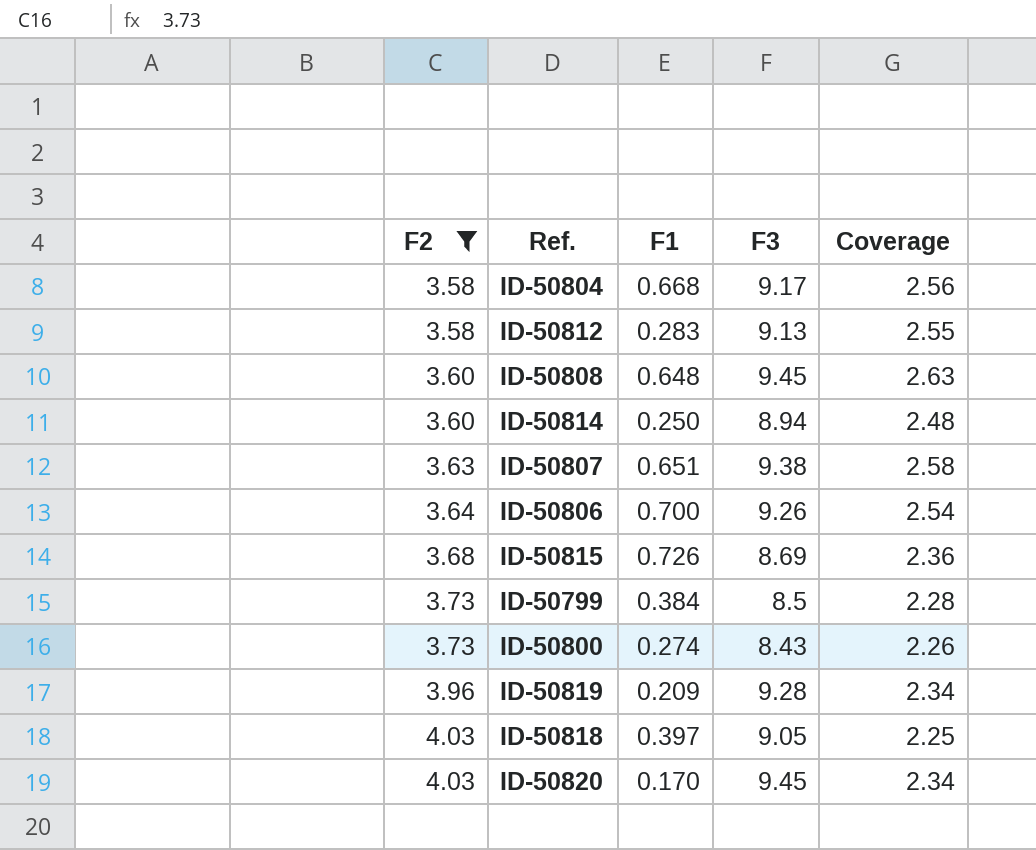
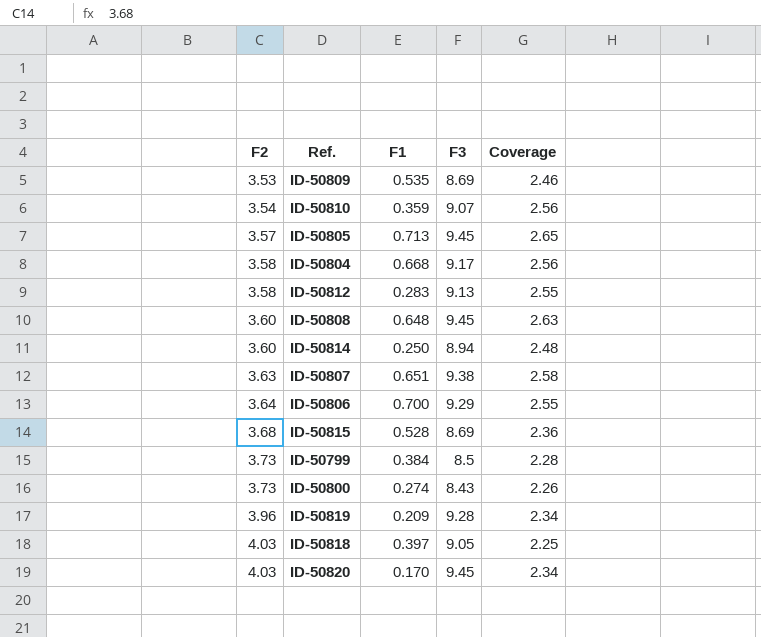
filter: F2 >= 3.58 -> none
ID-50806 | F3: 9.26 -> 9.29
ID-50806 | Coverage: 2.54 -> 2.55
ID-50815 | F1: 0.726 -> 0.528

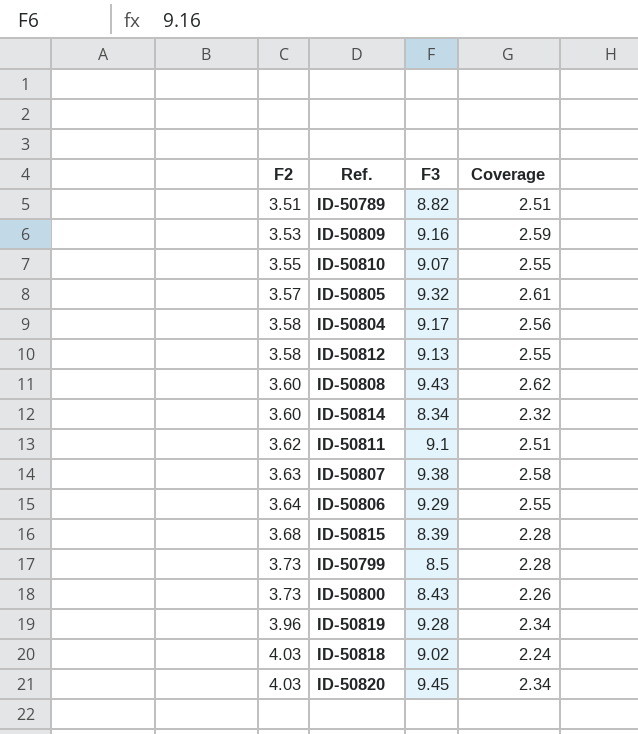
column F1 | position: 3 -> none
row ID-50789: none -> 3.51 | 8.82 | 2.51
ID-50809 | F3: 8.69 -> 9.16
ID-50809 | Coverage: 2.46 -> 2.59
ID-50810 | F2: 3.54 -> 3.55
ID-50810 | Coverage: 2.56 -> 2.55
ID-50805 | F3: 9.45 -> 9.32
ID-50805 | Coverage: 2.65 -> 2.61
ID-50808 | F3: 9.45 -> 9.43
ID-50808 | Coverage: 2.63 -> 2.62
ID-50814 | F3: 8.94 -> 8.34
ID-50814 | Coverage: 2.48 -> 2.32
row ID-50811: none -> 3.62 | 9.1 | 2.51
ID-50815 | F3: 8.69 -> 8.39
ID-50815 | Coverage: 2.36 -> 2.28
ID-50818 | F3: 9.05 -> 9.02
ID-50818 | Coverage: 2.25 -> 2.24

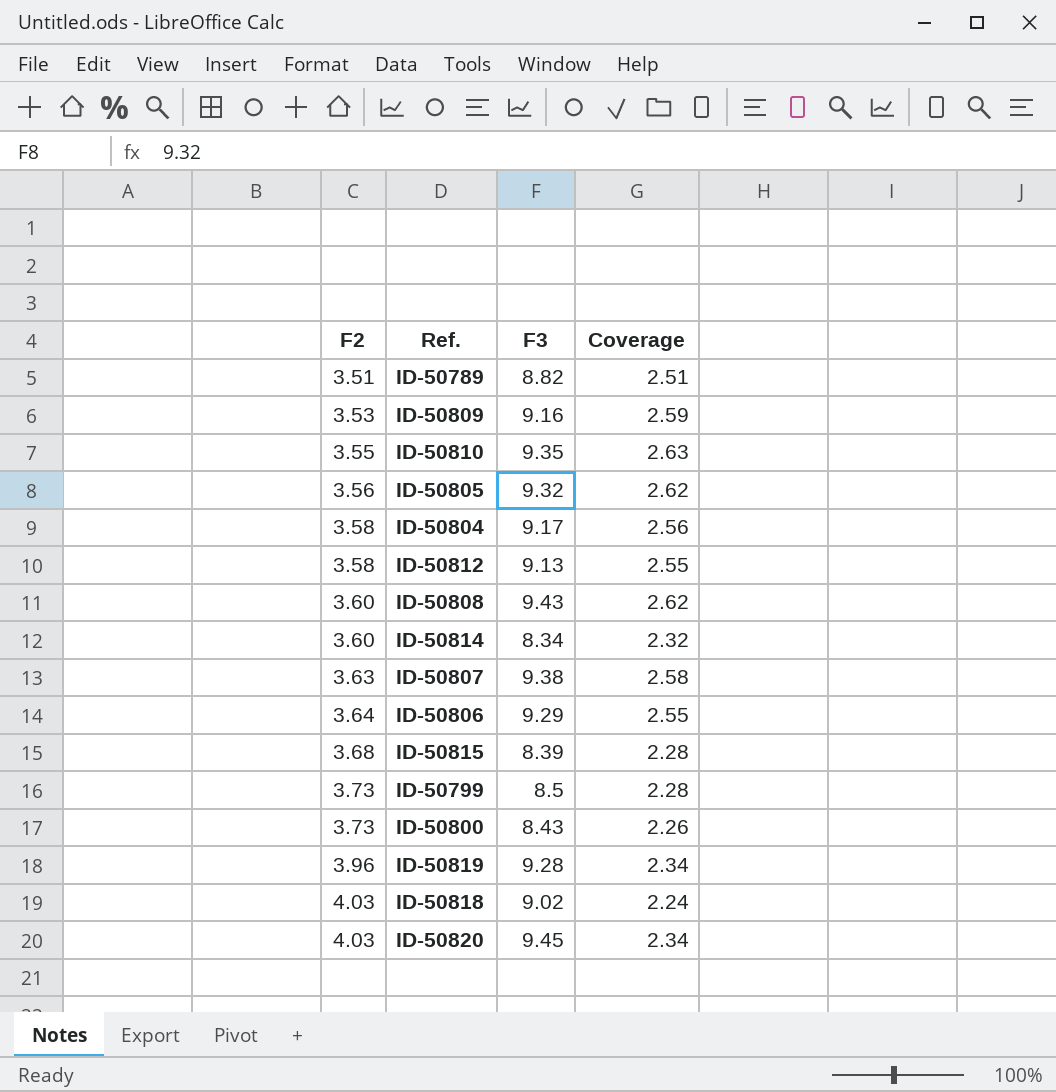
row ID-50811: 3.62 | 9.1 | 2.51 -> none
ID-50810 | F3: 9.07 -> 9.35
ID-50810 | Coverage: 2.55 -> 2.63
ID-50805 | F2: 3.57 -> 3.56
ID-50805 | Coverage: 2.61 -> 2.62

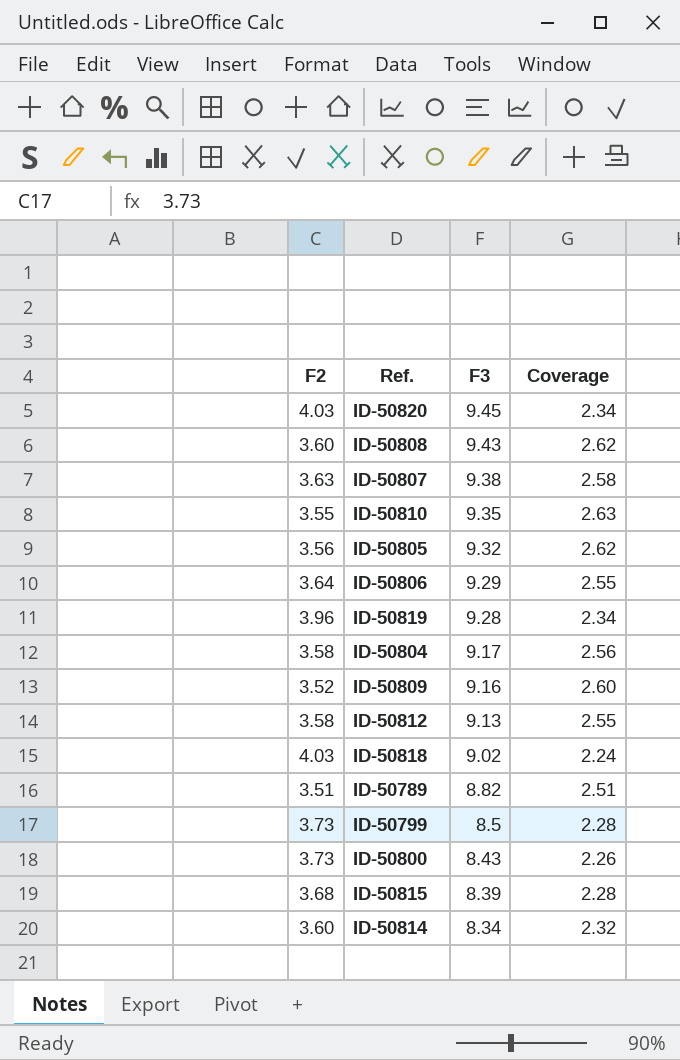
row order: F2 ascending -> F3 descending
ID-50809 | F2: 3.53 -> 3.52
ID-50809 | Coverage: 2.59 -> 2.60

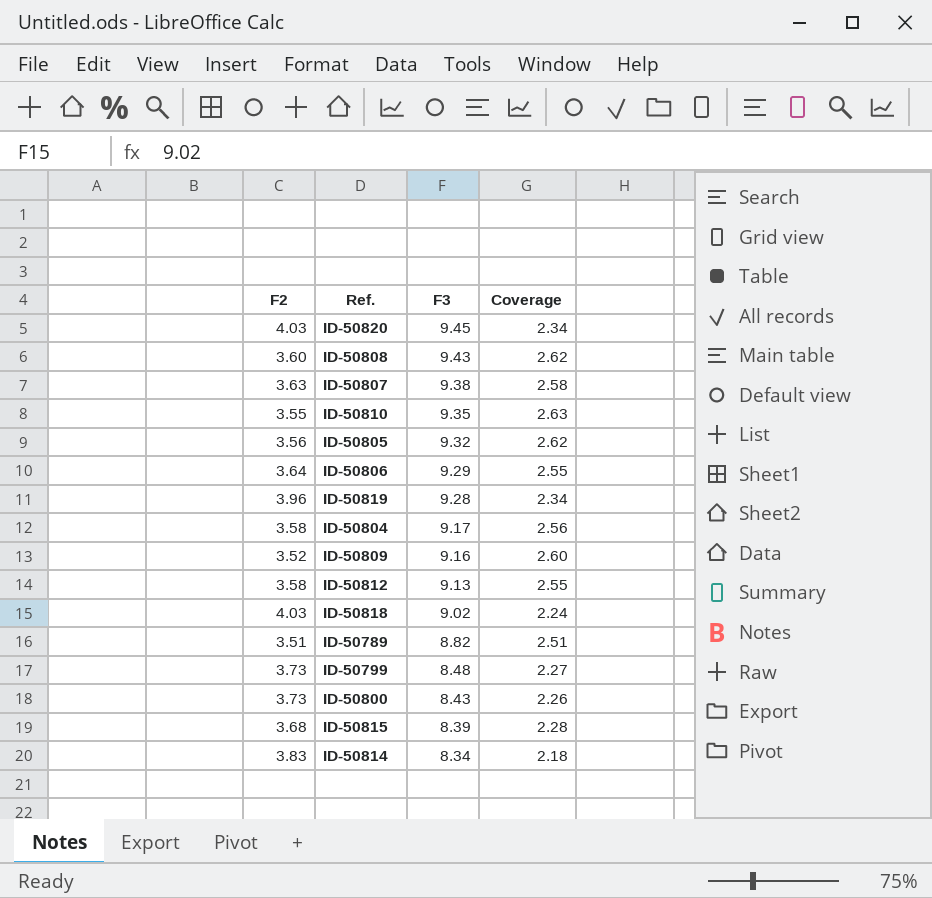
ID-50799 | F3: 8.5 -> 8.48
ID-50799 | Coverage: 2.28 -> 2.27
ID-50814 | F2: 3.60 -> 3.83
ID-50814 | Coverage: 2.32 -> 2.18

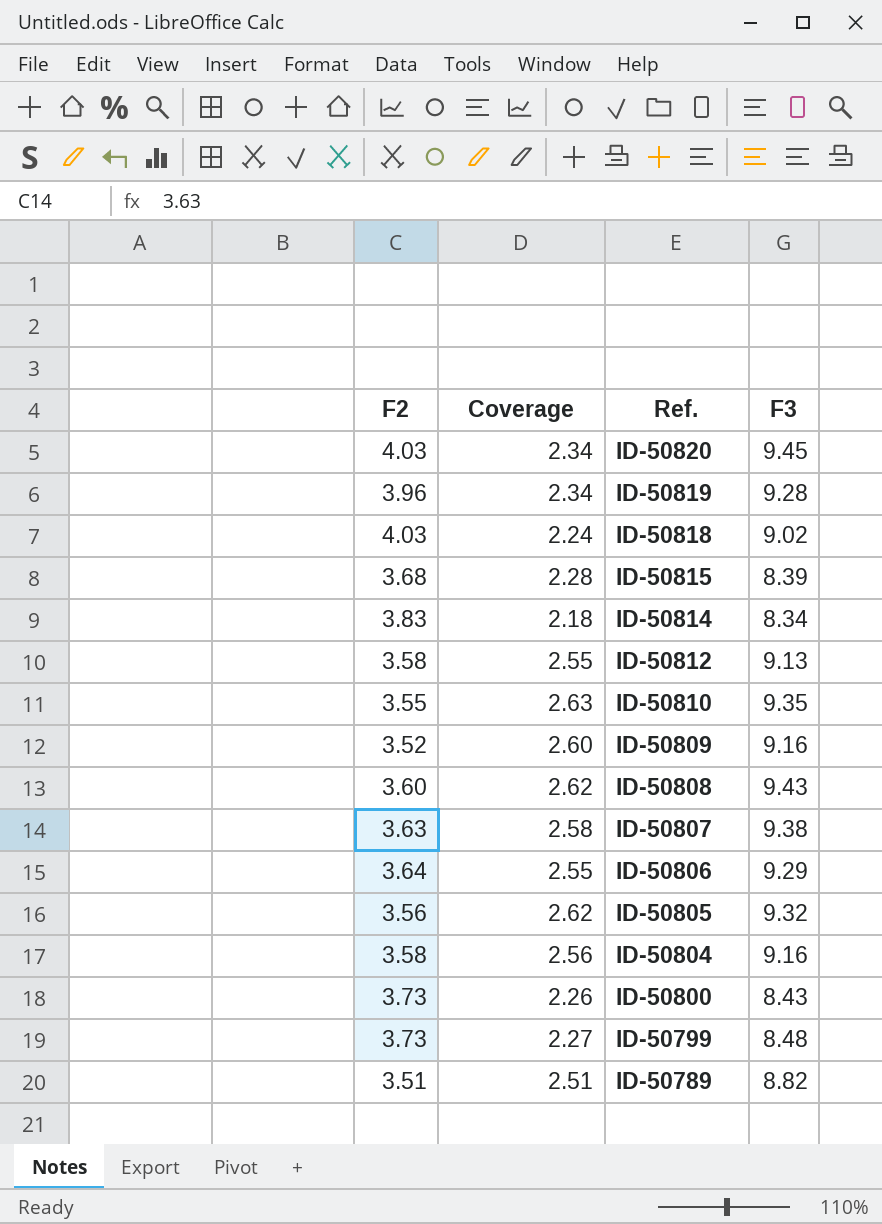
row order: F3 descending -> Ref. descending
column Coverage | position: 4 -> 2
ID-50804 | F3: 9.17 -> 9.16

